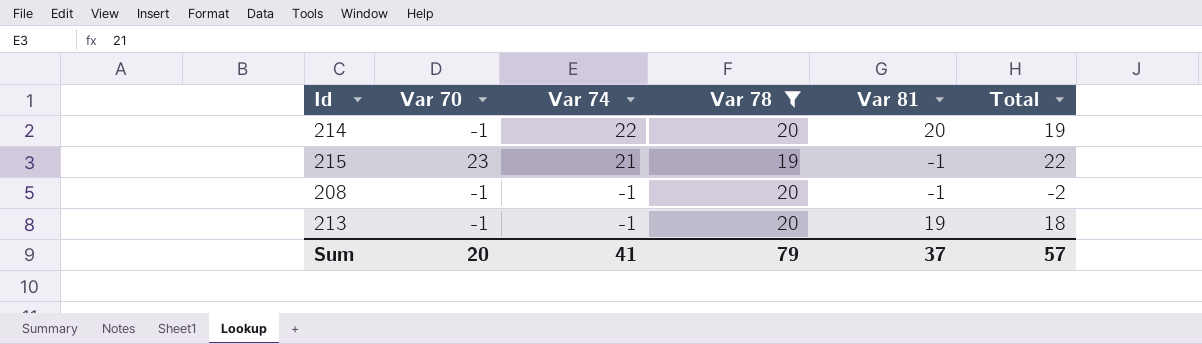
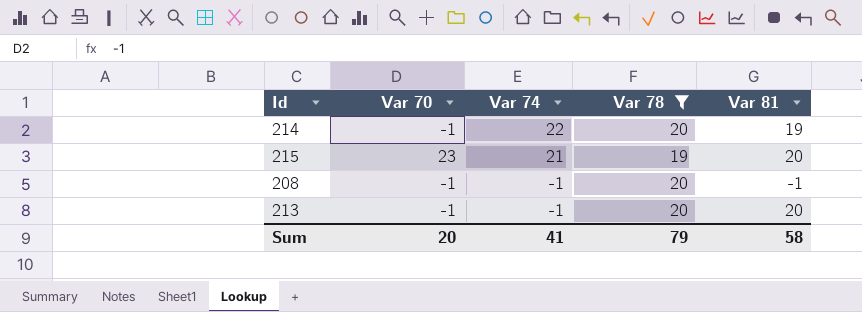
column Total | formula: [Var 70] + [Var 81] -> none
214 | Var 81: 20 -> 19
215 | Var 81: -1 -> 20
213 | Var 81: 19 -> 20
Sum | Var 81: 37 -> 58

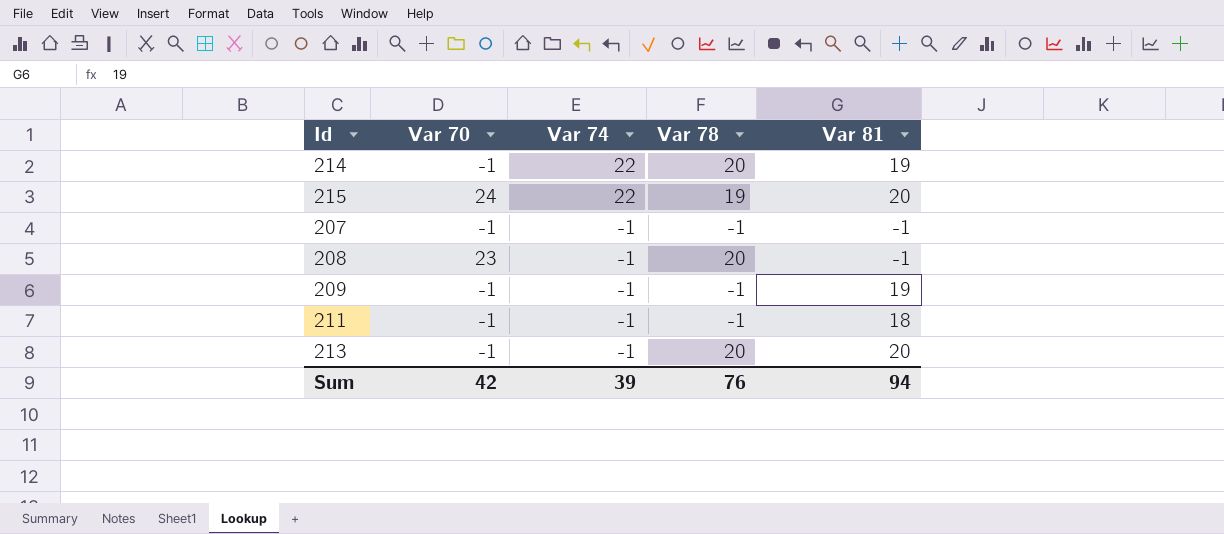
filter: Var 78 != -1 -> none
215 | Var 70: 23 -> 24
215 | Var 74: 21 -> 22
208 | Var 70: -1 -> 23
Sum | Var 70: 20 -> 42
Sum | Var 74: 41 -> 39
Sum | Var 78: 79 -> 76
Sum | Var 81: 58 -> 94

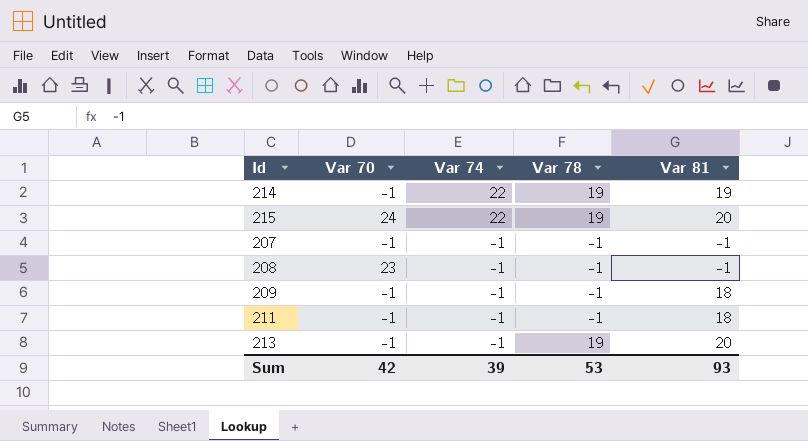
214 | Var 78: 20 -> 19
208 | Var 78: 20 -> -1
209 | Var 81: 19 -> 18
213 | Var 78: 20 -> 19
Sum | Var 78: 76 -> 53
Sum | Var 81: 94 -> 93

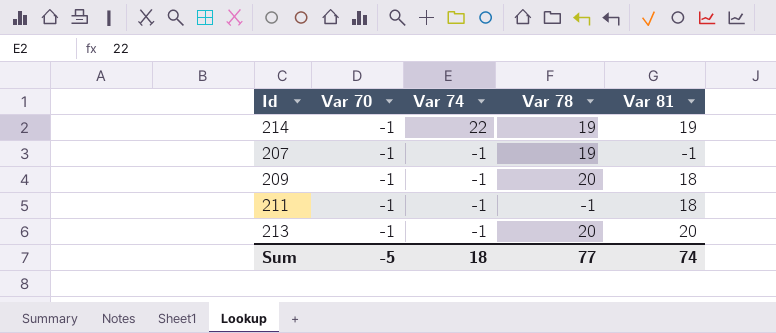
row 215: 24 | 22 | 19 | 20 -> none
row 208: 23 | -1 | -1 | -1 -> none
207 | Var 78: -1 -> 19
209 | Var 78: -1 -> 20
213 | Var 78: 19 -> 20
Sum | Var 70: 42 -> -5
Sum | Var 74: 39 -> 18
Sum | Var 78: 53 -> 77
Sum | Var 81: 93 -> 74

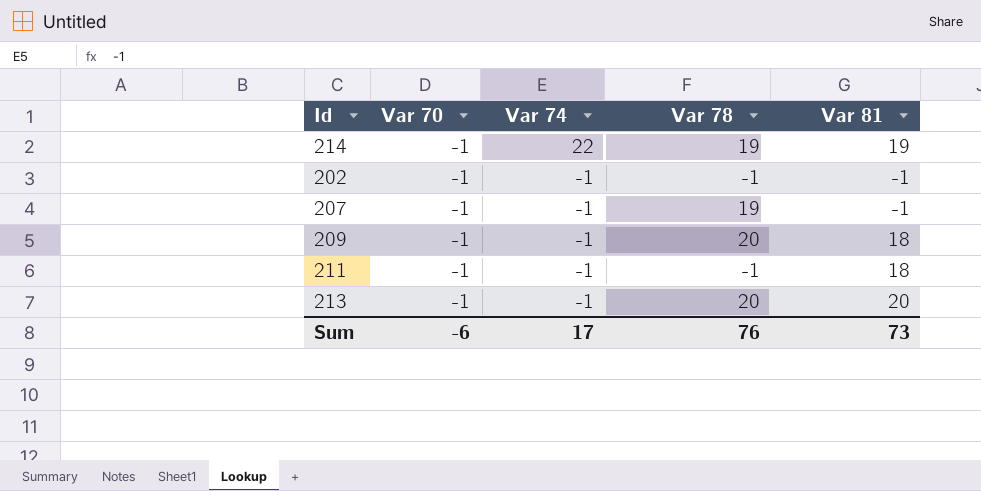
row 202: none -> -1 | -1 | -1 | -1
Sum | Var 70: -5 -> -6
Sum | Var 74: 18 -> 17
Sum | Var 78: 77 -> 76
Sum | Var 81: 74 -> 73

